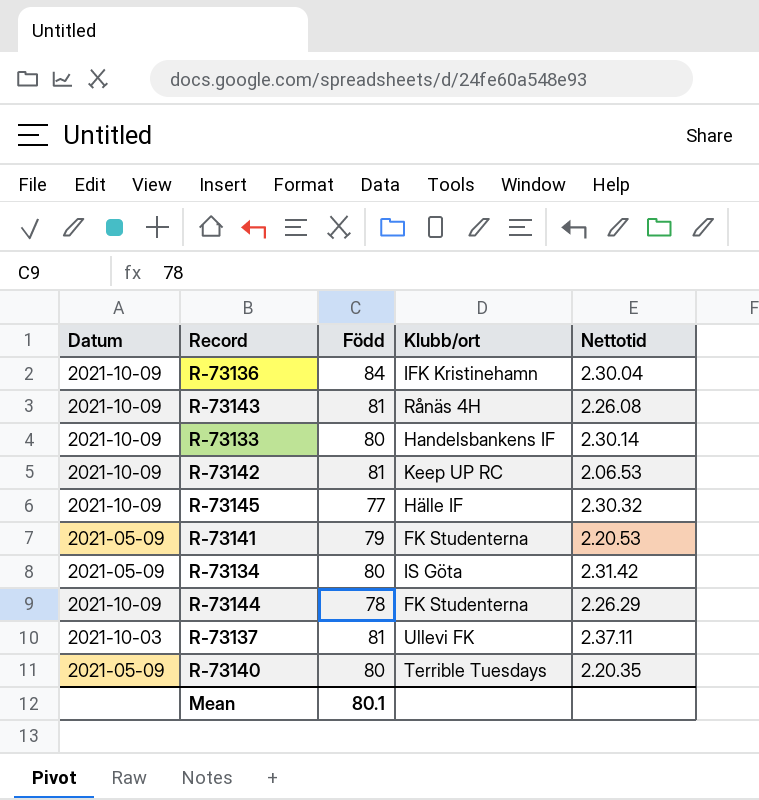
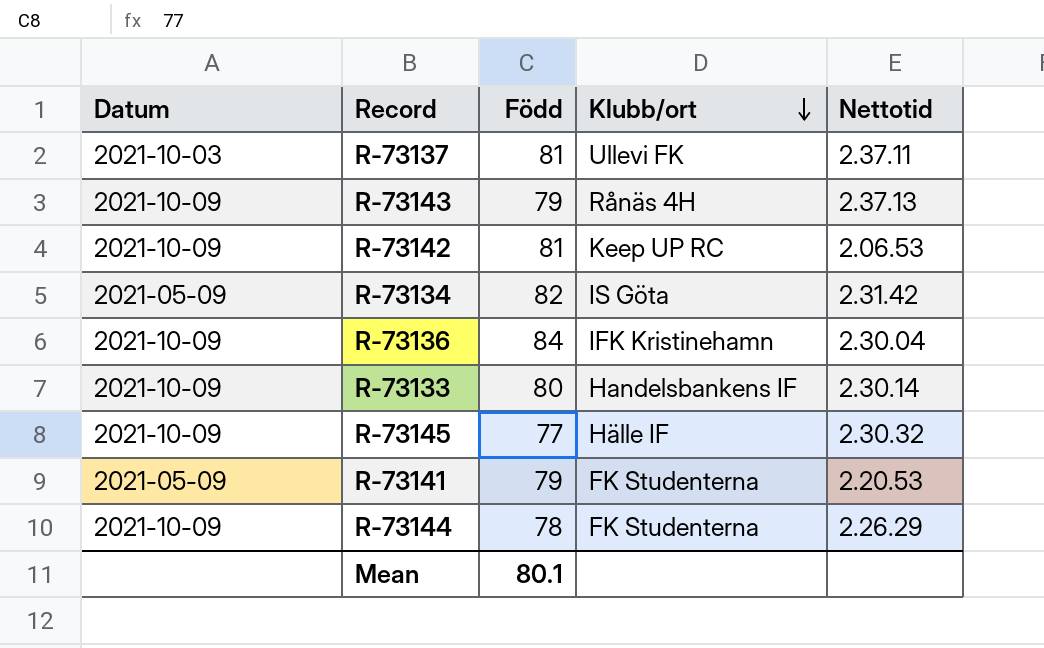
row order: none -> Klubb/ort descending
row R-73140: 2021-05-09 | 80 | Terrible Tuesdays | 2.20.35 -> none
R-73143 | Född: 81 -> 79
R-73143 | Nettotid: 2.26.08 -> 2.37.13
R-73134 | Född: 80 -> 82

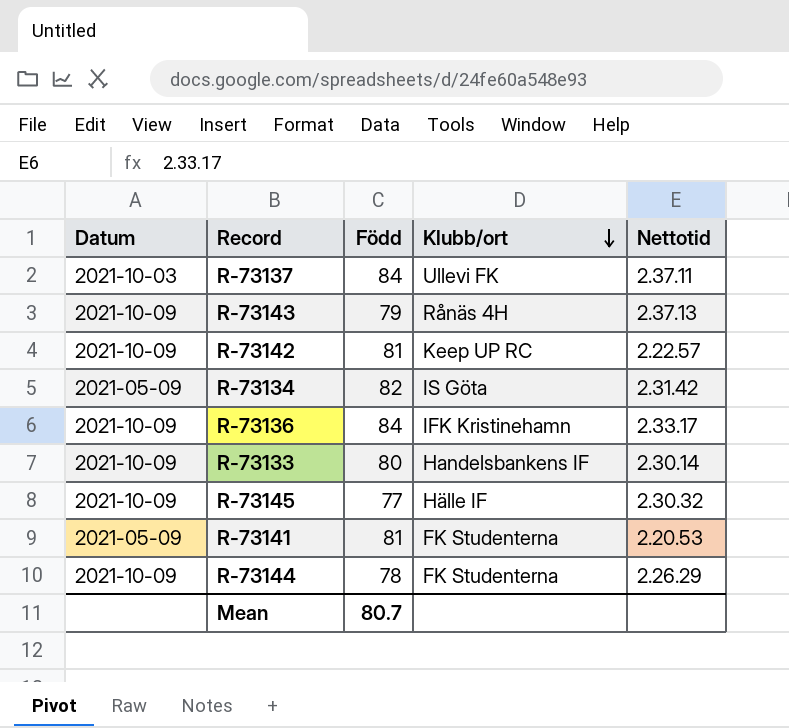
R-73137 | Född: 81 -> 84
R-73142 | Nettotid: 2.06.53 -> 2.22.57
R-73136 | Nettotid: 2.30.04 -> 2.33.17
R-73141 | Född: 79 -> 81
Mean | Född: 80.1 -> 80.7

